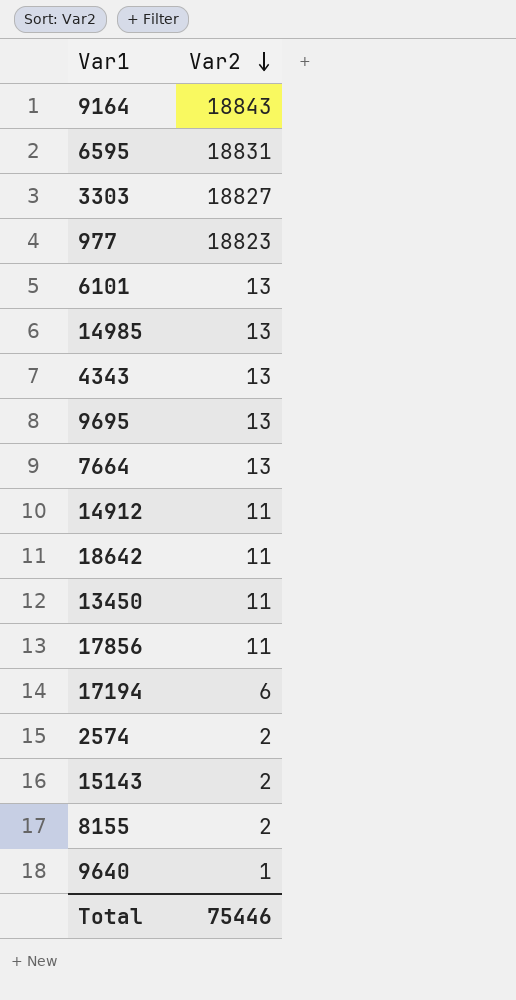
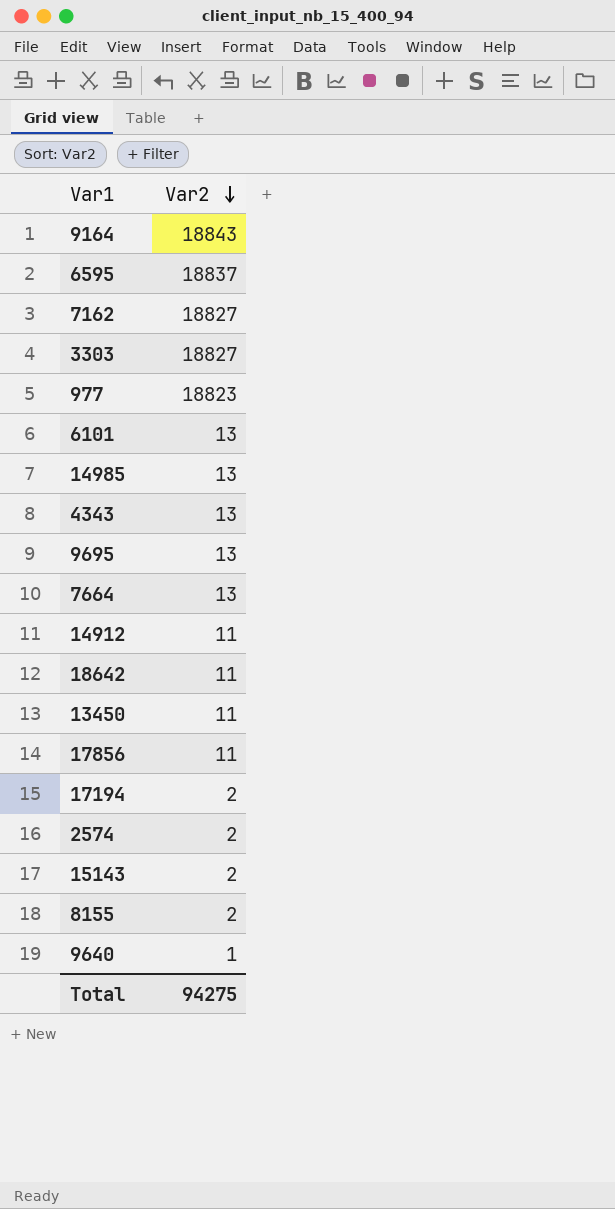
6595 | Var2: 18831 -> 18837
row 7162: none -> 18827
17194 | Var2: 6 -> 2
Total | Var2: 75446 -> 94275

